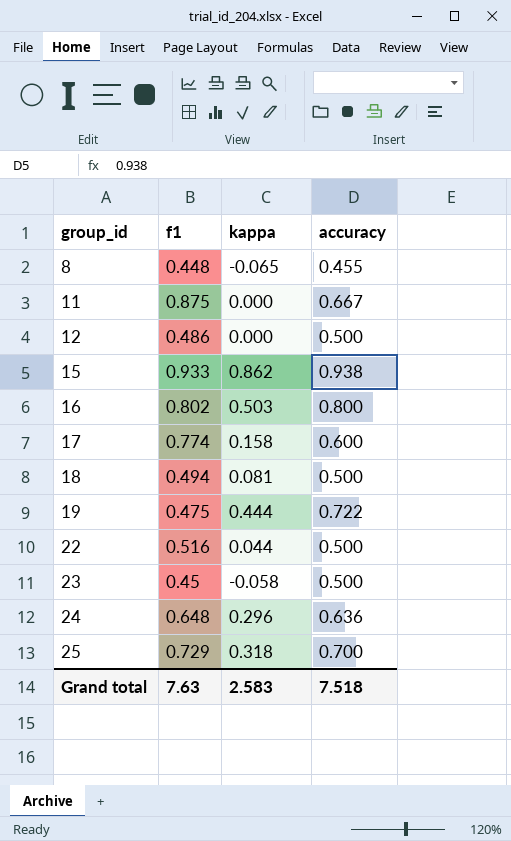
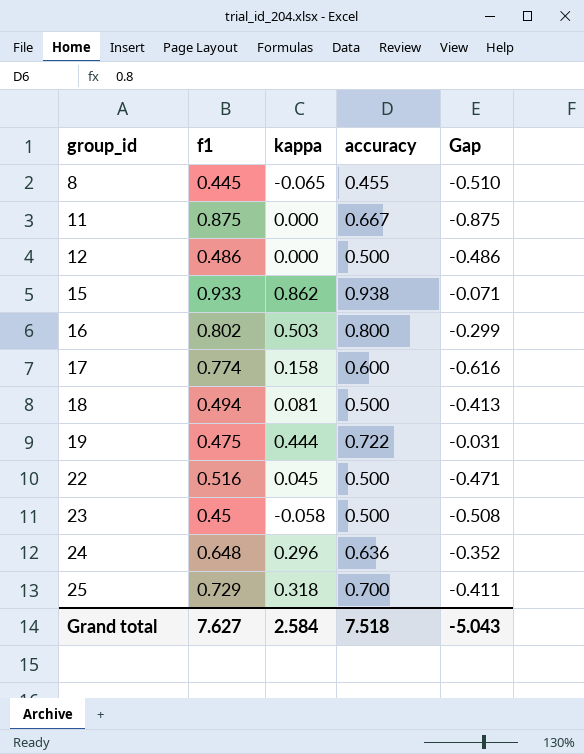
column Gap | formula: none -> [kappa] - [f1]
8 | f1: 0.448 -> 0.445
22 | kappa: 0.044 -> 0.045
Grand total | f1: 7.63 -> 7.627
Grand total | kappa: 2.583 -> 2.584

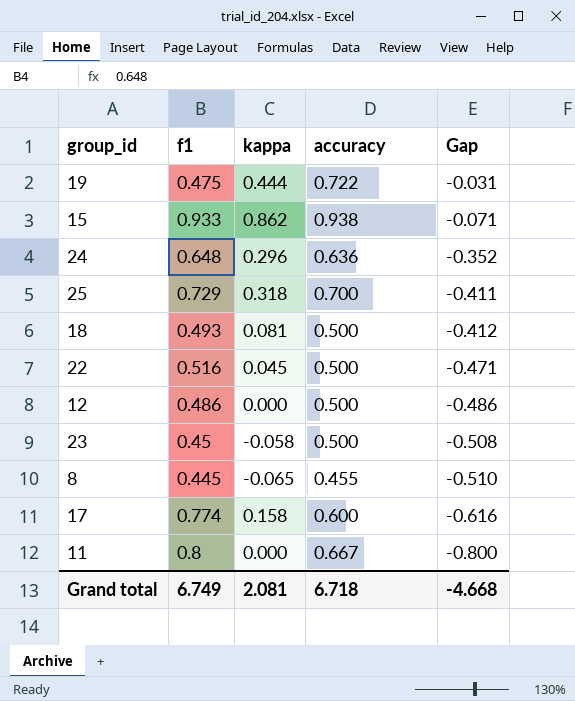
row order: group_id ascending -> Gap descending
row 16: 0.802 | 0.503 | 0.800 | -0.299 -> none
18 | f1: 0.494 -> 0.493
18 | Gap: -0.413 -> -0.412
11 | f1: 0.875 -> 0.8
11 | Gap: -0.875 -> -0.800
Grand total | f1: 7.627 -> 6.749
Grand total | kappa: 2.584 -> 2.081
Grand total | accuracy: 7.518 -> 6.718
Grand total | Gap: -5.043 -> -4.668

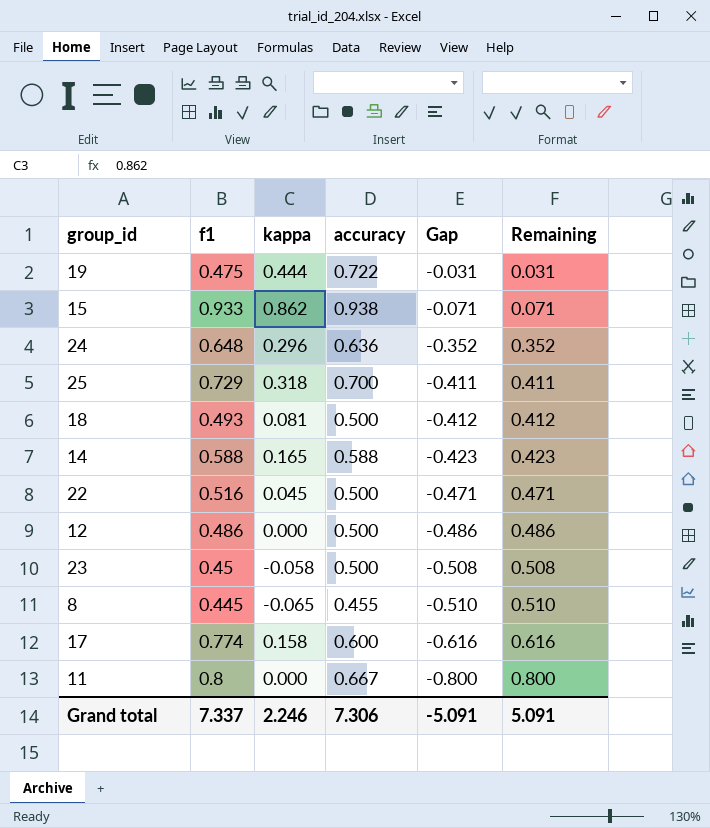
column Remaining | formula: none -> [f1] - [kappa]
row 14: none -> 0.588 | 0.165 | 0.588 | -0.423 | 0.423
Grand total | f1: 6.749 -> 7.337
Grand total | kappa: 2.081 -> 2.246
Grand total | accuracy: 6.718 -> 7.306
Grand total | Gap: -4.668 -> -5.091

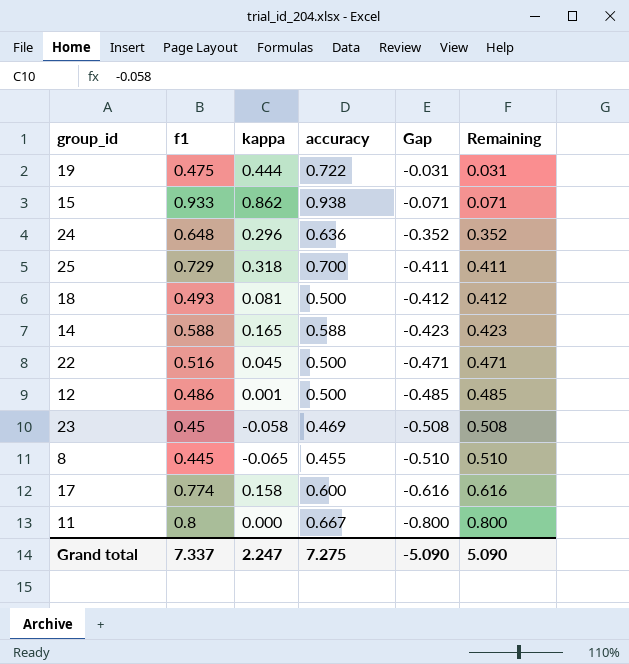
12 | kappa: 0.000 -> 0.001
12 | Gap: -0.486 -> -0.485
12 | Remaining: 0.486 -> 0.485
23 | accuracy: 0.500 -> 0.469
Grand total | kappa: 2.246 -> 2.247
Grand total | accuracy: 7.306 -> 7.275
Grand total | Gap: -5.091 -> -5.090
Grand total | Remaining: 5.091 -> 5.090

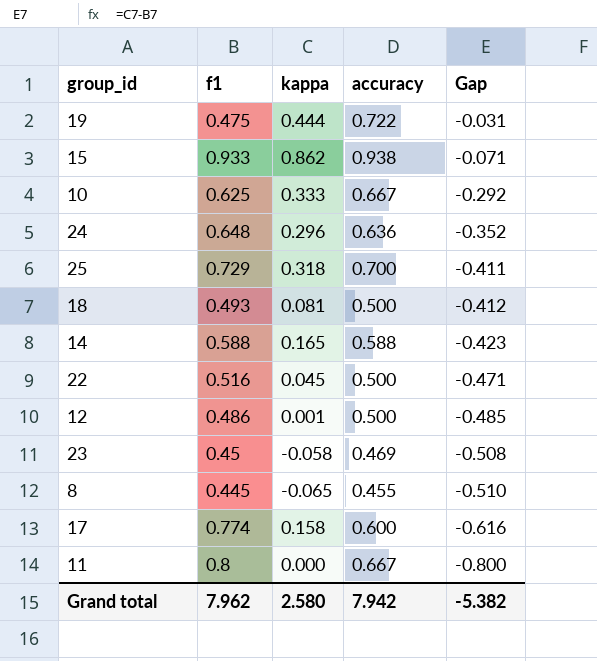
column Remaining | formula: [f1] - [kappa] -> none
row 10: none -> 0.625 | 0.333 | 0.667 | -0.292
Grand total | f1: 7.337 -> 7.962
Grand total | kappa: 2.247 -> 2.580
Grand total | accuracy: 7.275 -> 7.942
Grand total | Gap: -5.090 -> -5.382

